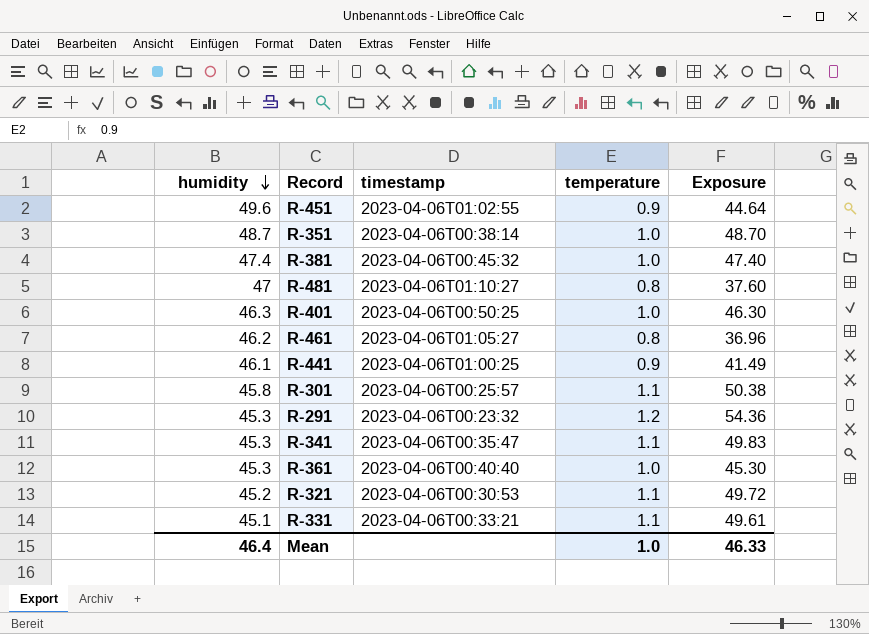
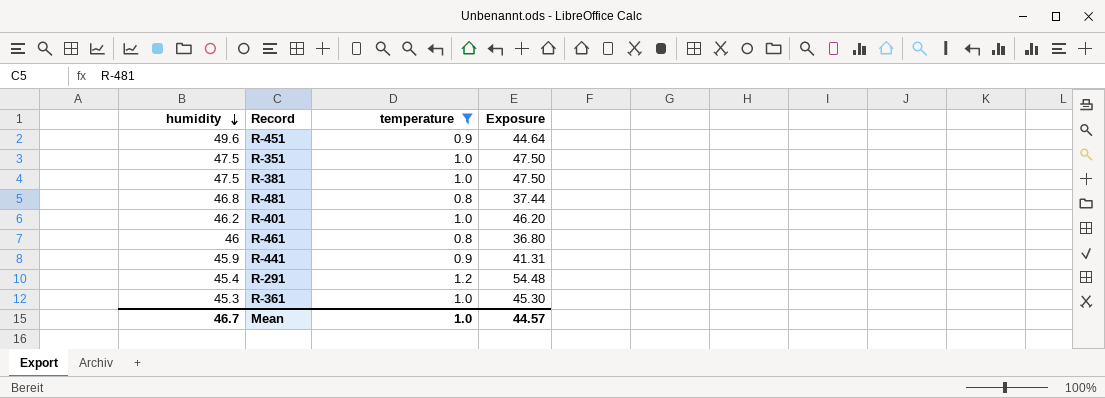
filter: none -> temperature != 1.1
column timestamp | position: 3 -> none
R-351 | humidity: 48.7 -> 47.5
R-351 | Exposure: 48.70 -> 47.50
R-381 | humidity: 47.4 -> 47.5
R-381 | Exposure: 47.40 -> 47.50
R-481 | humidity: 47 -> 46.8
R-481 | Exposure: 37.60 -> 37.44
R-401 | humidity: 46.3 -> 46.2
R-401 | Exposure: 46.30 -> 46.20
R-461 | humidity: 46.2 -> 46
R-461 | Exposure: 36.96 -> 36.80
R-441 | humidity: 46.1 -> 45.9
R-441 | Exposure: 41.49 -> 41.31
R-291 | humidity: 45.3 -> 45.4
R-291 | Exposure: 54.36 -> 54.48
Mean | humidity: 46.4 -> 46.7
Mean | Exposure: 46.33 -> 44.57

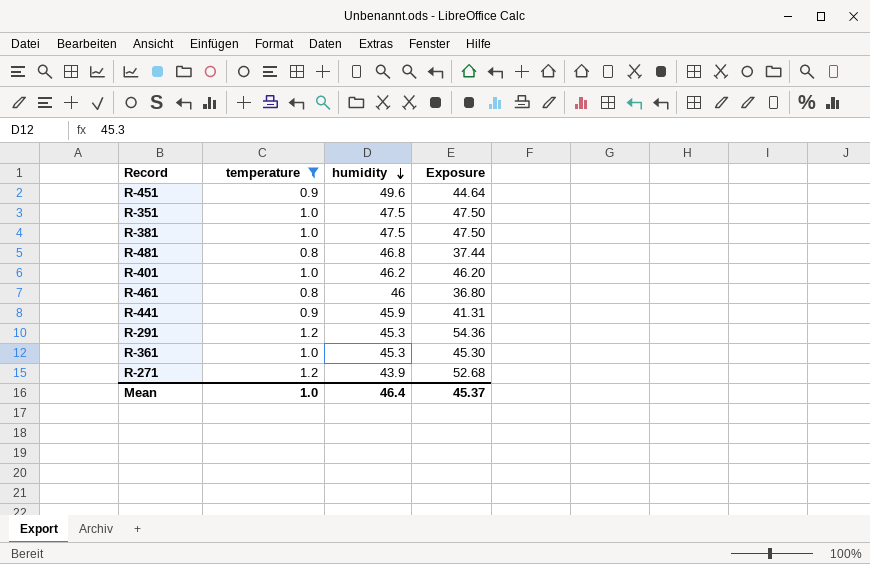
column humidity | position: 1 -> 3
R-291 | humidity: 45.4 -> 45.3
R-291 | Exposure: 54.48 -> 54.36
row R-271: none -> 1.2 | 43.9 | 52.68
Mean | humidity: 46.7 -> 46.4
Mean | Exposure: 44.57 -> 45.37

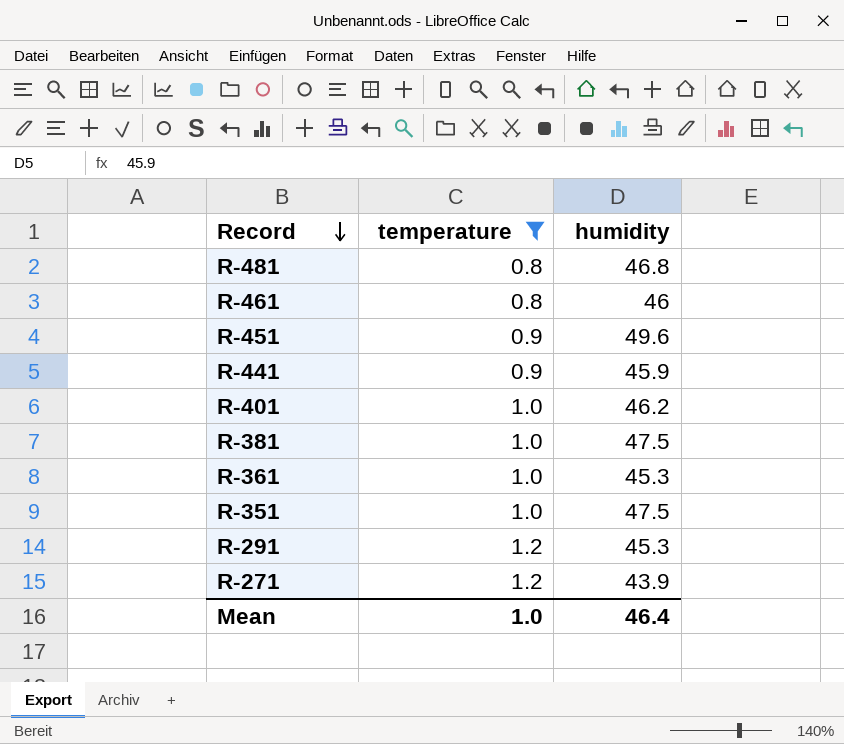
row order: humidity descending -> Record descending
column Exposure | formula: [temperature] * [humidity] -> none

